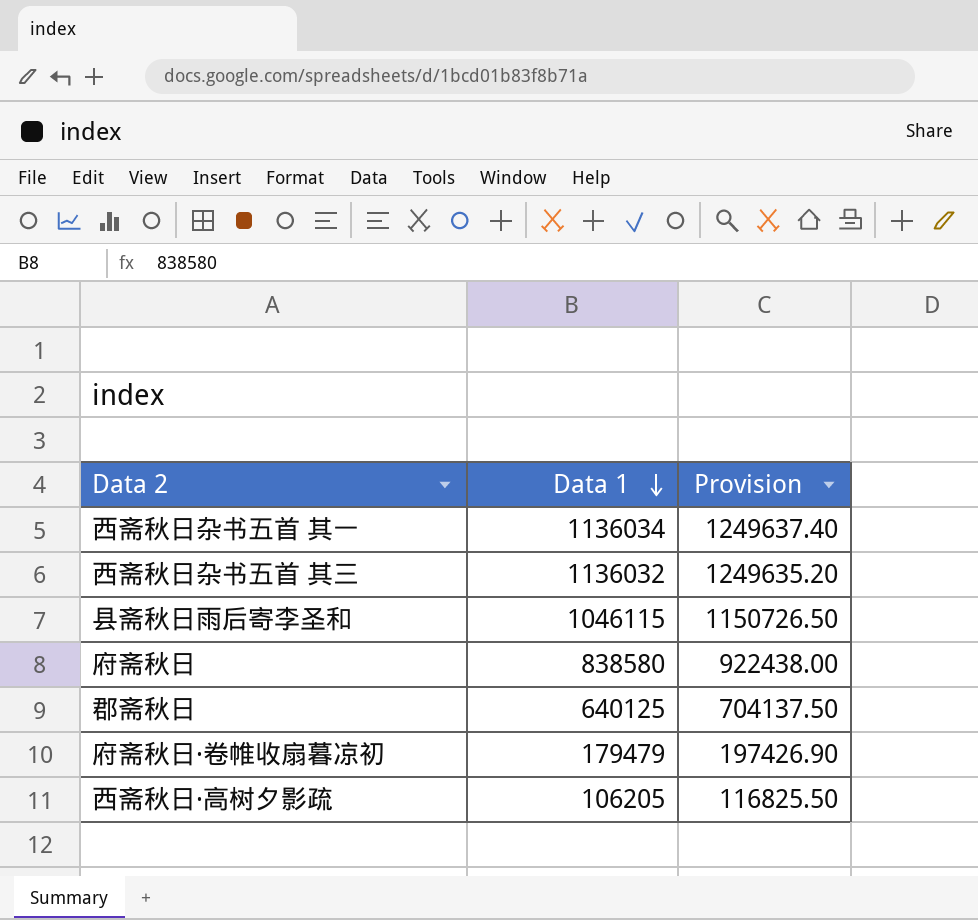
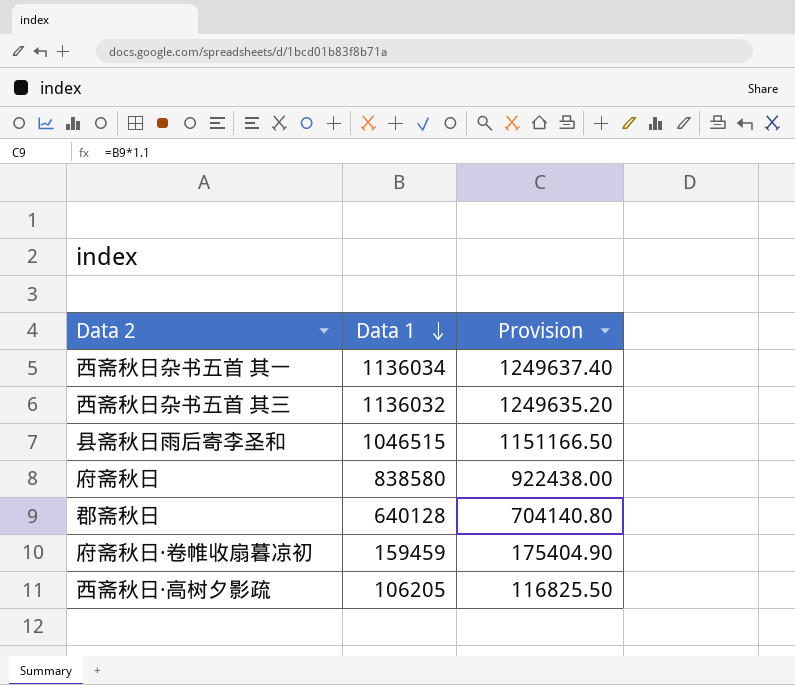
县斋秋日雨后寄李圣和 | Data 1: 1046115 -> 1046515
县斋秋日雨后寄李圣和 | Provision: 1150726.50 -> 1151166.50
郡斋秋日 | Data 1: 640125 -> 640128
郡斋秋日 | Provision: 704137.50 -> 704140.80
府斋秋日·卷帷收扇暮凉初 | Data 1: 179479 -> 159459
府斋秋日·卷帷收扇暮凉初 | Provision: 197426.90 -> 175404.90

